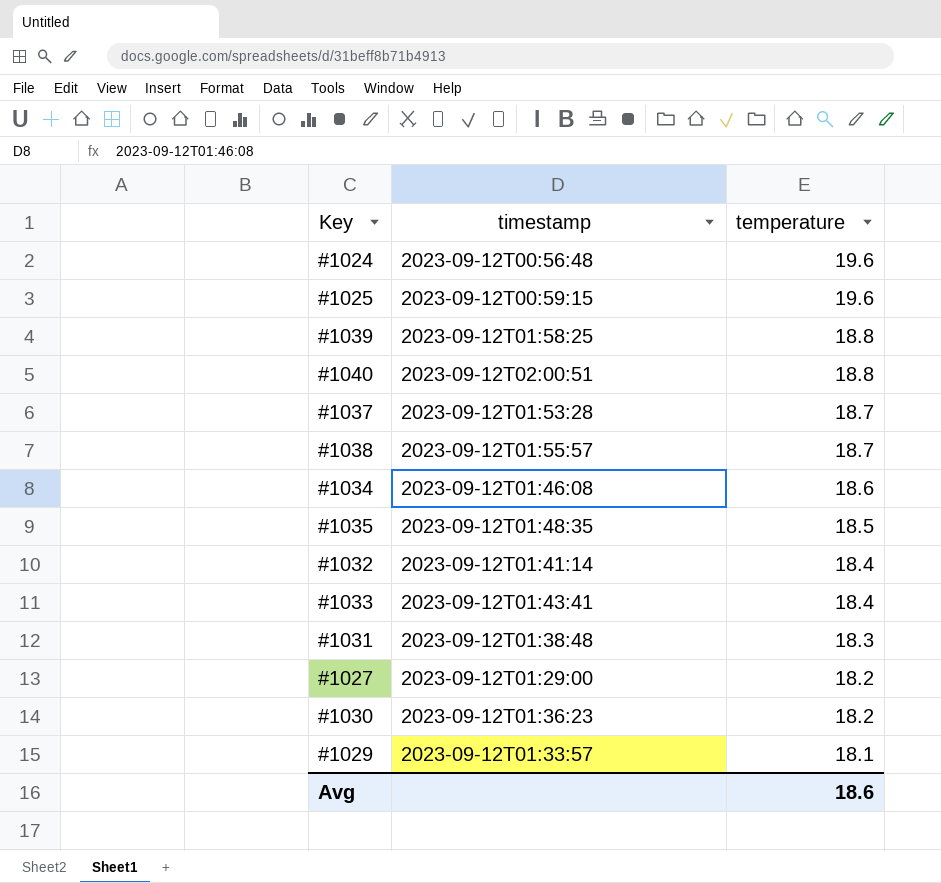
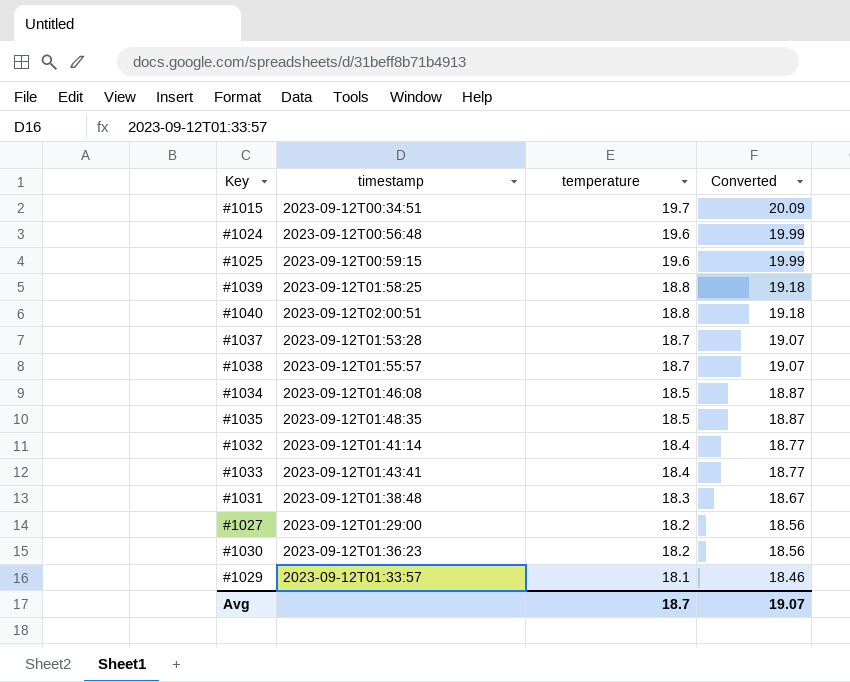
column Converted | formula: none -> [temperature] * 1.02
row #1015: none -> 2023-09-12T00:34:51 | 19.7 | 20.09
#1034 | temperature: 18.6 -> 18.5
Avg | temperature: 18.6 -> 18.7

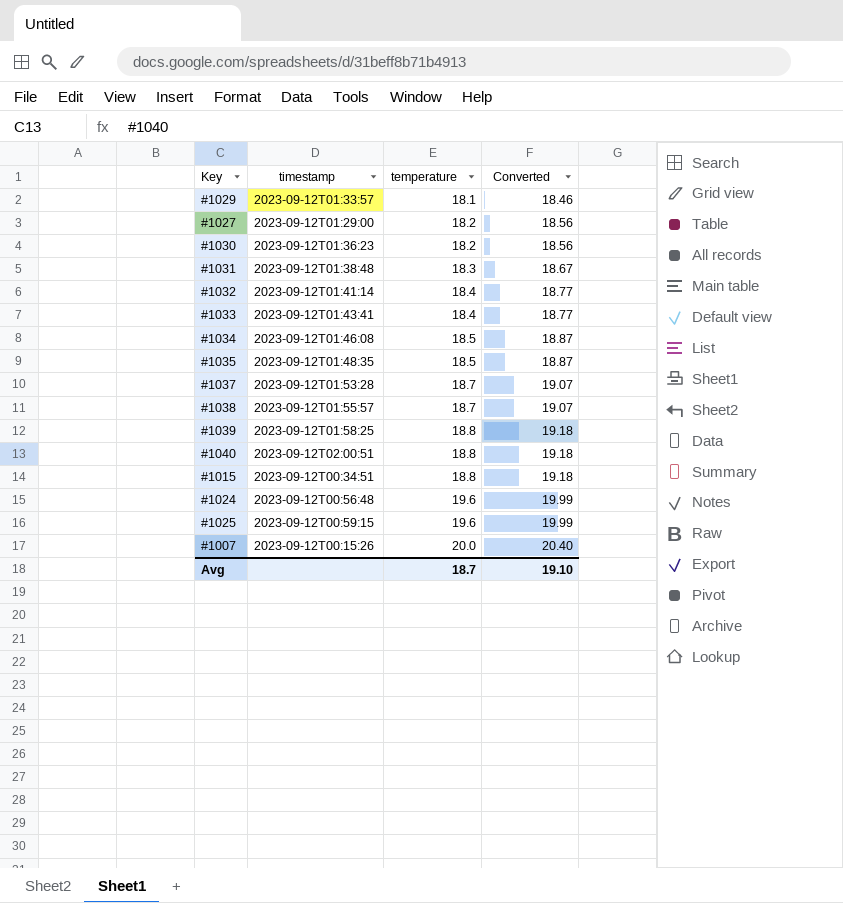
row order: temperature descending -> temperature ascending
#1015 | temperature: 19.7 -> 18.8
#1015 | Converted: 20.09 -> 19.18
row #1007: none -> 2023-09-12T00:15:26 | 20.0 | 20.40
Avg | Converted: 19.07 -> 19.10

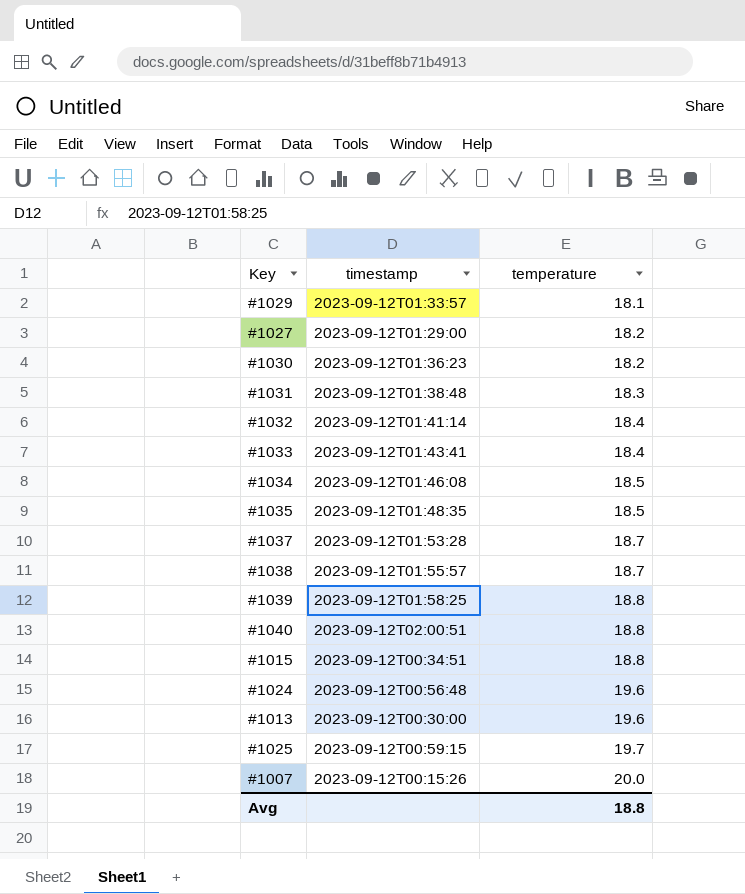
column Converted | formula: [temperature] * 1.02 -> none
row #1013: none -> 2023-09-12T00:30:00 | 19.6
#1025 | temperature: 19.6 -> 19.7
Avg | temperature: 18.7 -> 18.8

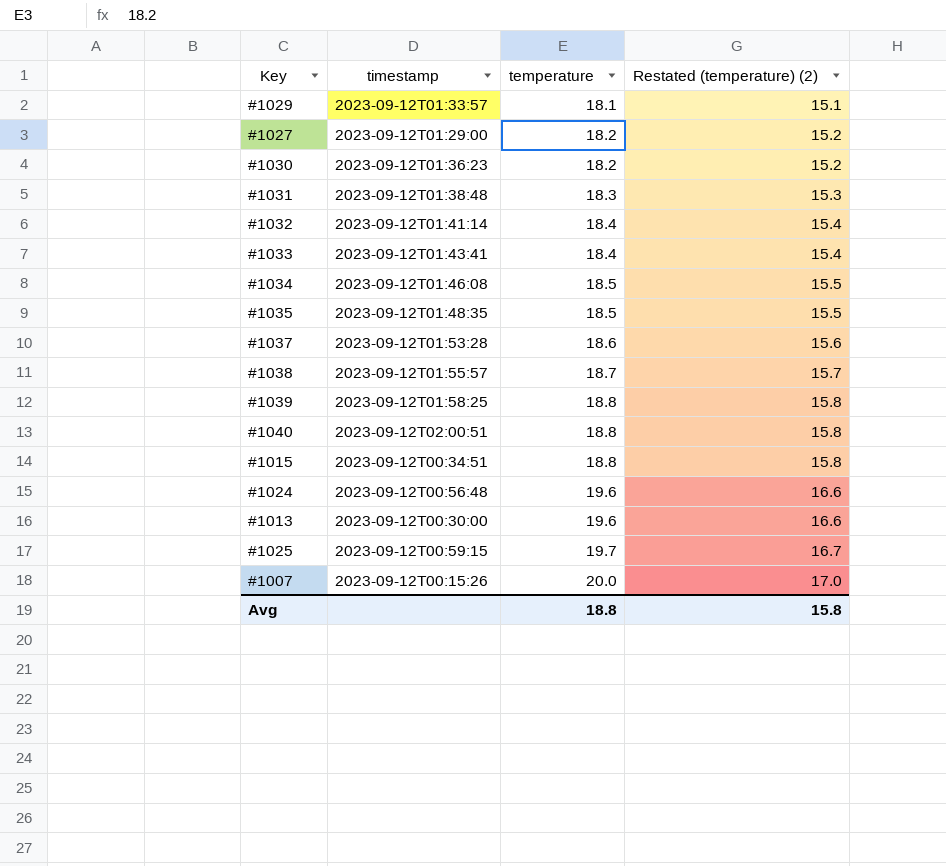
column Restated (temperature) (2) | formula: none -> [temperature] - 3
#1037 | temperature: 18.7 -> 18.6

